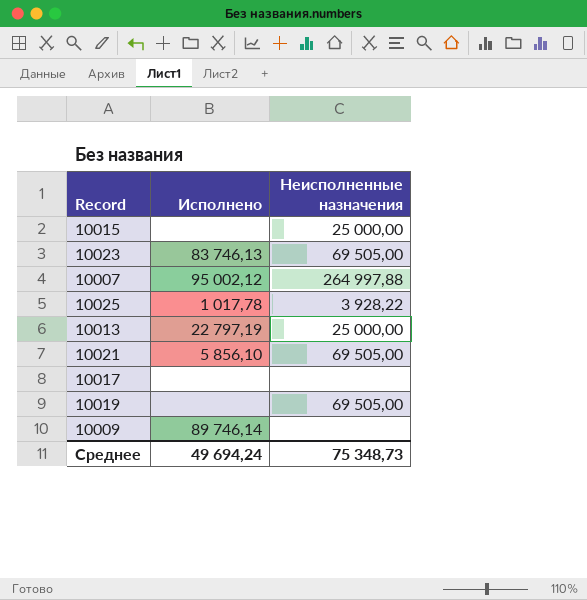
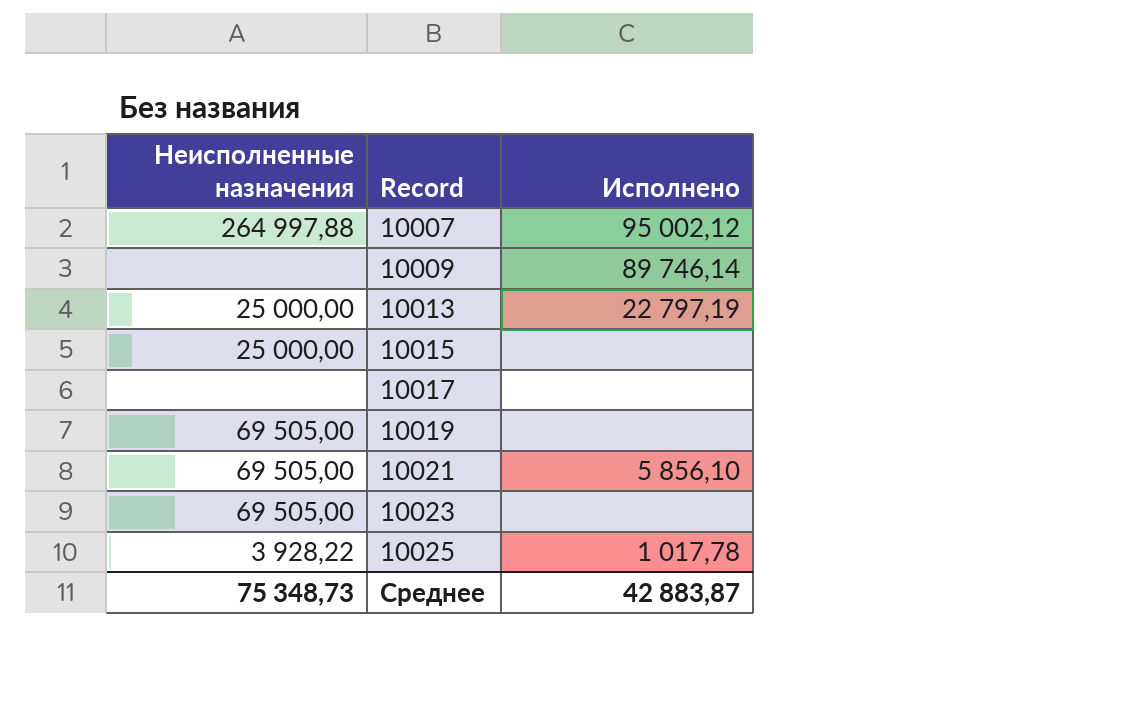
row order: none -> Record ascending
column Неисполненные назначения | position: 3 -> 1
10023 | Исполнено: 83 746,13 -> none
Среднее | Исполнено: 49 694,24 -> 42 883,87

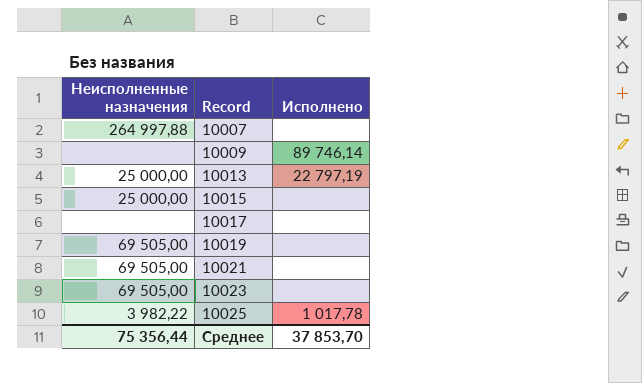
10007 | Исполнено: 95 002,12 -> none
10021 | Исполнено: 5 856,10 -> none
10025 | Неисполненные назначения: 3 928,22 -> 3 982,22
Среднее | Неисполненные назначения: 75 348,73 -> 75 356,44
Среднее | Исполнено: 42 883,87 -> 37 853,70

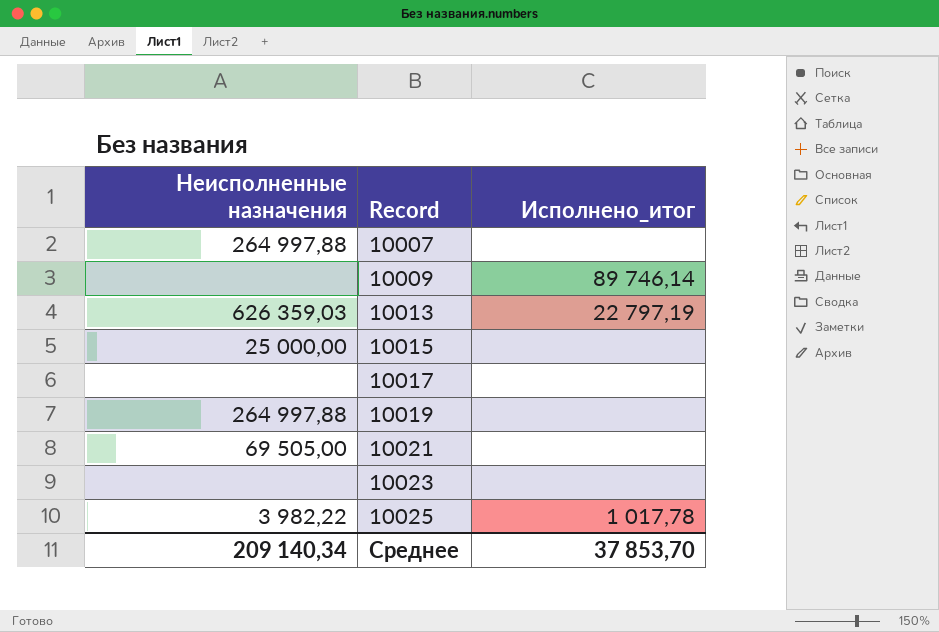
column name: Исполнено -> Исполнено_итог
10013 | Неисполненные назначения: 25 000,00 -> 626 359,03
10019 | Неисполненные назначения: 69 505,00 -> 264 997,88
10023 | Неисполненные назначения: 69 505,00 -> none
Среднее | Неисполненные назначения: 75 356,44 -> 209 140,34

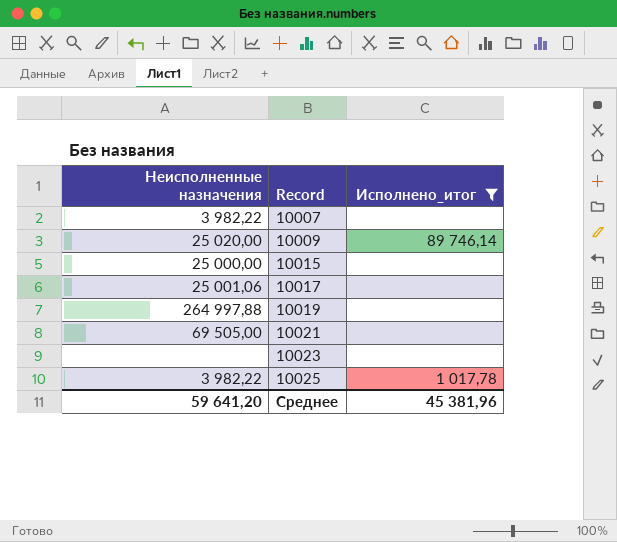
filter: none -> Исполнено_итог != 22 797,19
10007 | Неисполненные назначения: 264 997,88 -> 3 982,22
10009 | Неисполненные назначения: none -> 25 020,00
10017 | Неисполненные назначения: none -> 25 001,06
Среднее | Неисполненные назначения: 209 140,34 -> 59 641,20
Среднее | Исполнено_итог: 37 853,70 -> 45 381,96

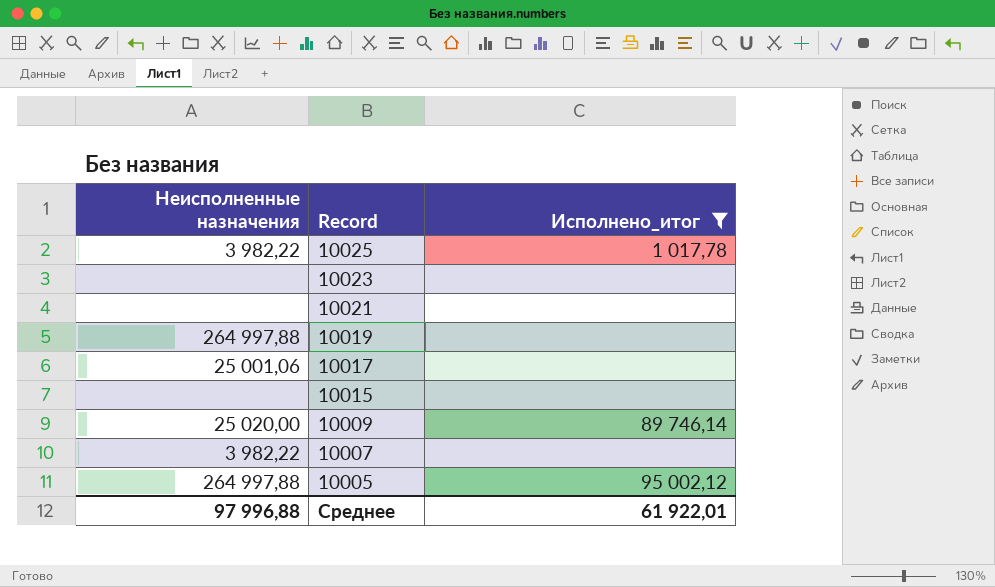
row order: Record ascending -> Record descending
10021 | Неисполненные назначения: 69 505,00 -> none
10015 | Неисполненные назначения: 25 000,00 -> none
row 10005: none -> 264 997,88 | 95 002,12
Среднее | Неисполненные назначения: 59 641,20 -> 97 996,88
Среднее | Исполнено_итог: 45 381,96 -> 61 922,01

